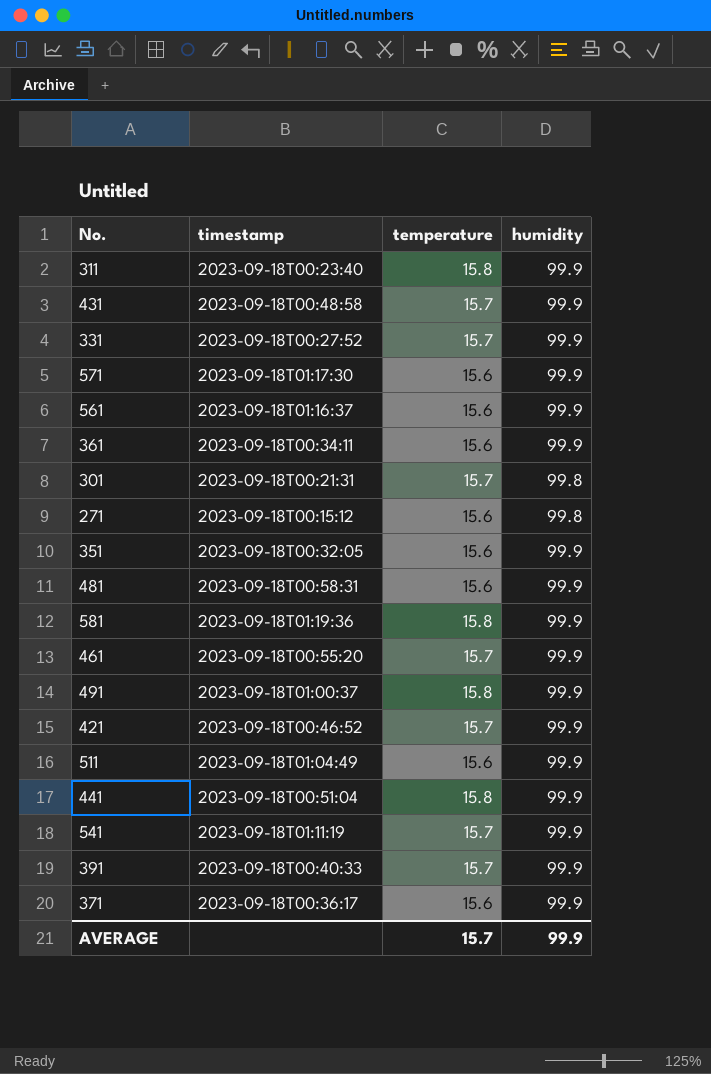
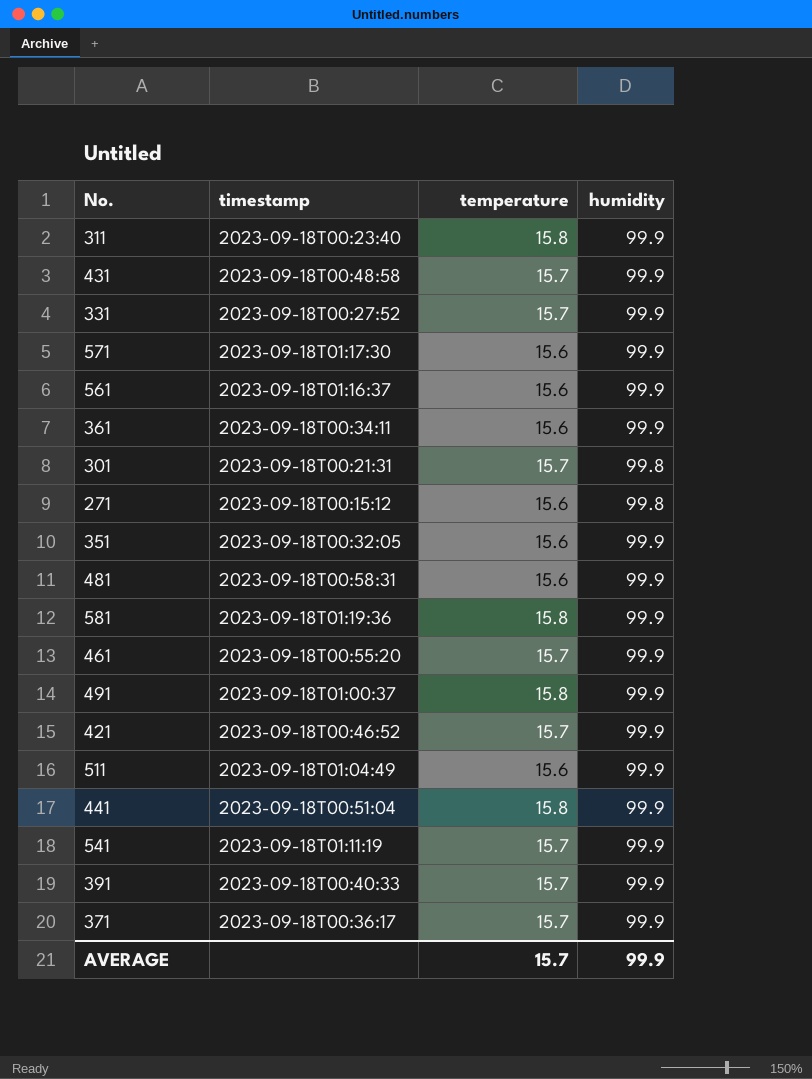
371 | temperature: 15.6 -> 15.7

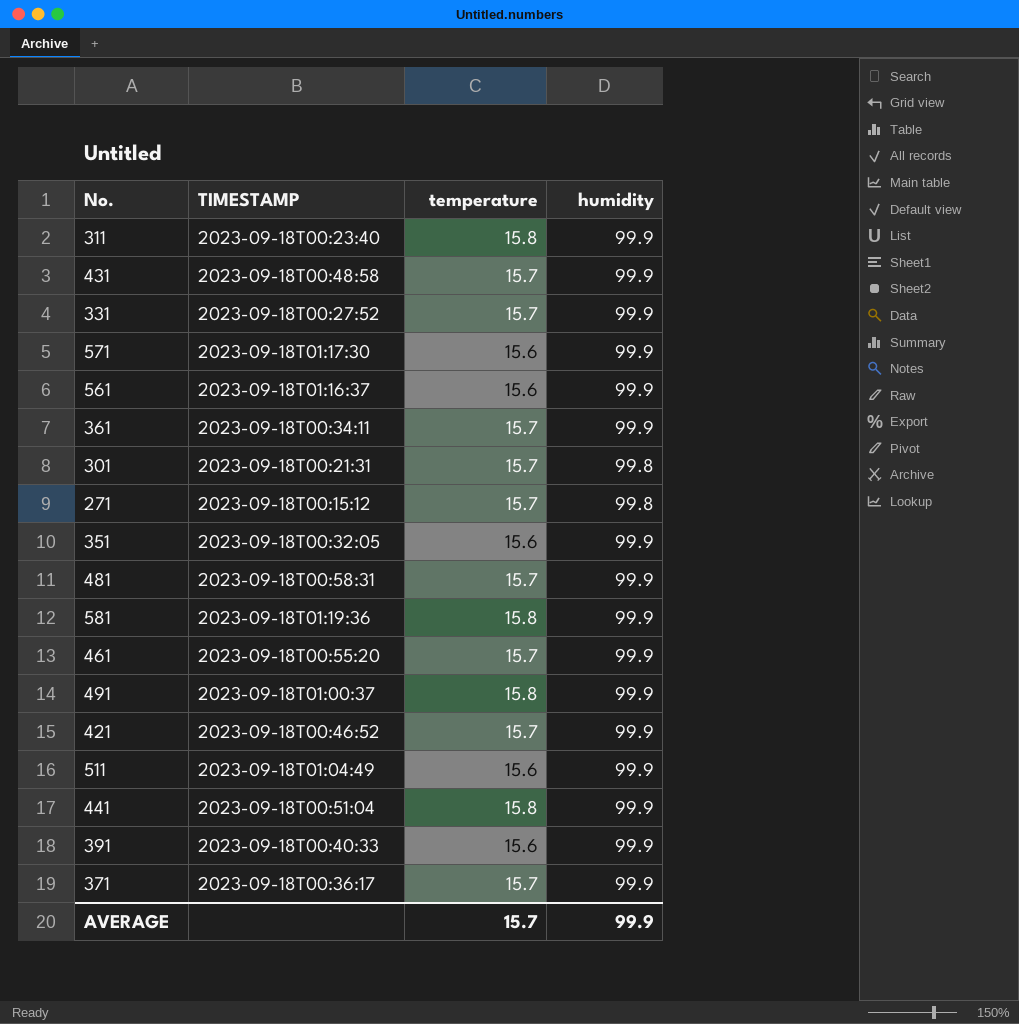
column name: timestamp -> TIMESTAMP
row 541: 2023-09-18T01:11:19 | 15.7 | 99.9 -> none
361 | temperature: 15.6 -> 15.7
271 | temperature: 15.6 -> 15.7
481 | temperature: 15.6 -> 15.7
391 | temperature: 15.7 -> 15.6

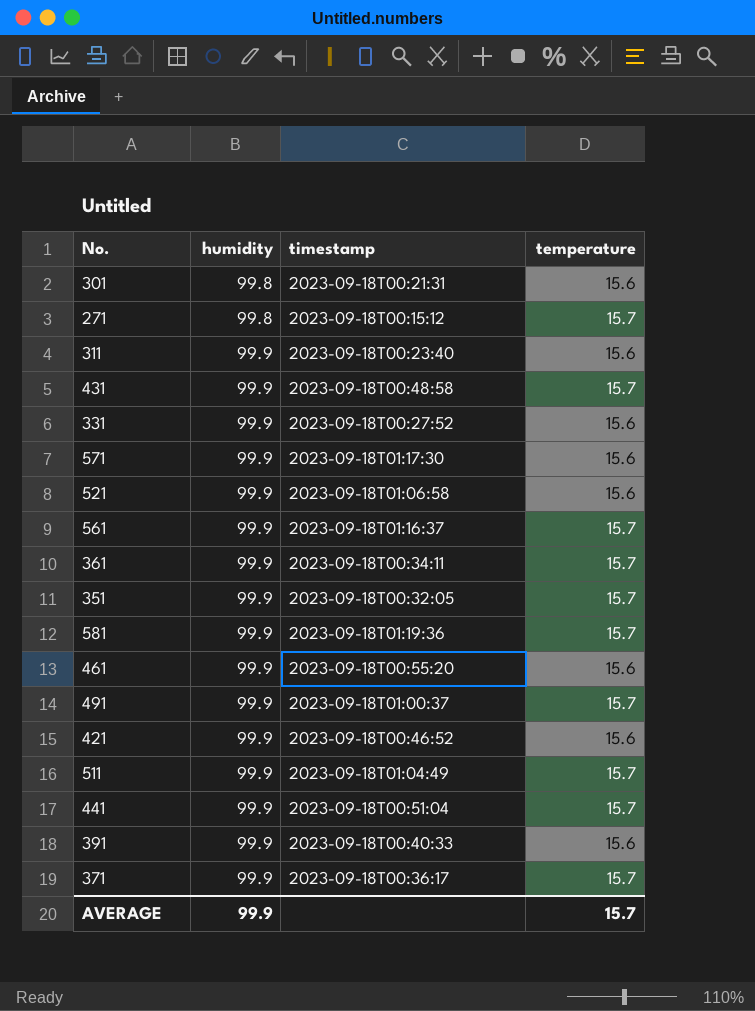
row order: none -> humidity ascending
column humidity | position: 4 -> 2
column name: TIMESTAMP -> timestamp
row 481: 2023-09-18T00:58:31 | 15.7 | 99.9 -> none
301 | temperature: 15.7 -> 15.6
311 | temperature: 15.8 -> 15.6
331 | temperature: 15.7 -> 15.6
row 521: none -> 99.9 | 2023-09-18T01:06:58 | 15.6
561 | temperature: 15.6 -> 15.7
351 | temperature: 15.6 -> 15.7
581 | temperature: 15.8 -> 15.7
461 | temperature: 15.7 -> 15.6
491 | temperature: 15.8 -> 15.7
421 | temperature: 15.7 -> 15.6
511 | temperature: 15.6 -> 15.7
441 | temperature: 15.8 -> 15.7

